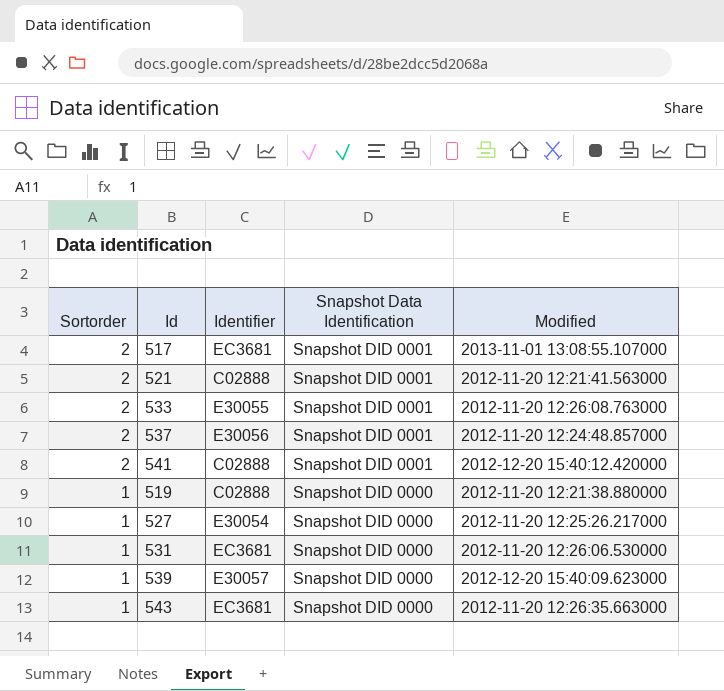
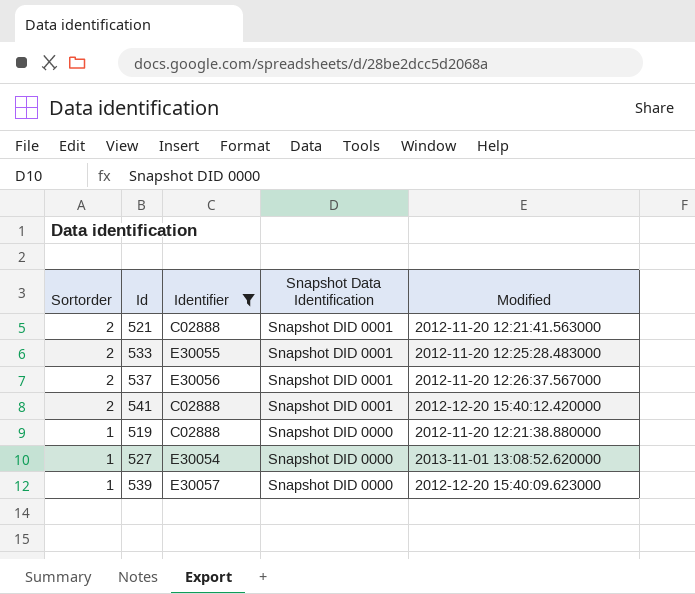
filter: none -> Identifier != EC3681
533 | Modified: 2012-11-20 12:26:08.763000 -> 2012-11-20 12:25:28.483000
537 | Modified: 2012-11-20 12:24:48.857000 -> 2012-11-20 12:26:37.567000
527 | Modified: 2012-11-20 12:25:26.217000 -> 2013-11-01 13:08:52.620000

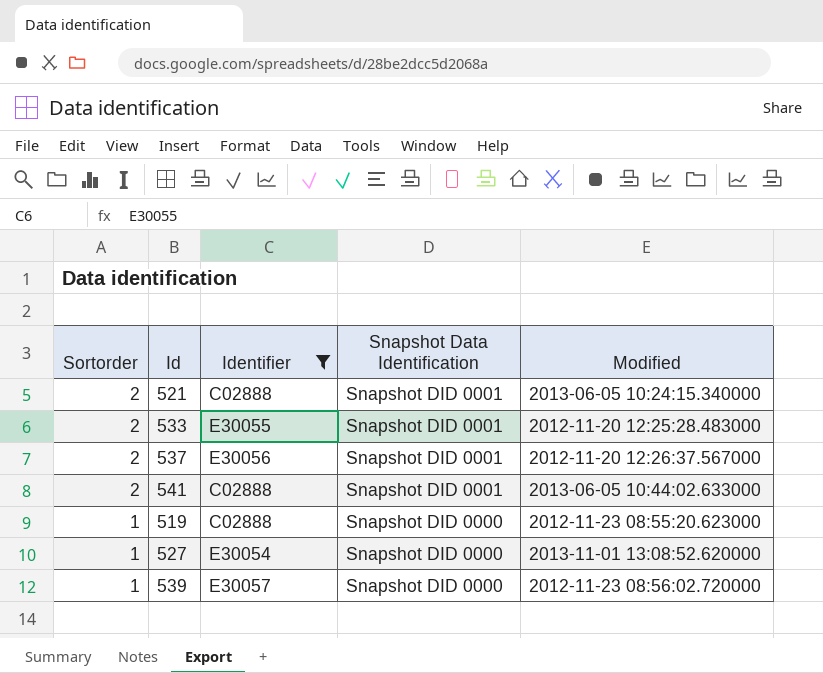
521 | Modified: 2012-11-20 12:21:41.563000 -> 2013-06-05 10:24:15.340000
541 | Modified: 2012-12-20 15:40:12.420000 -> 2013-06-05 10:44:02.633000
519 | Modified: 2012-11-20 12:21:38.880000 -> 2012-11-23 08:55:20.623000
539 | Modified: 2012-12-20 15:40:09.623000 -> 2012-11-23 08:56:02.720000

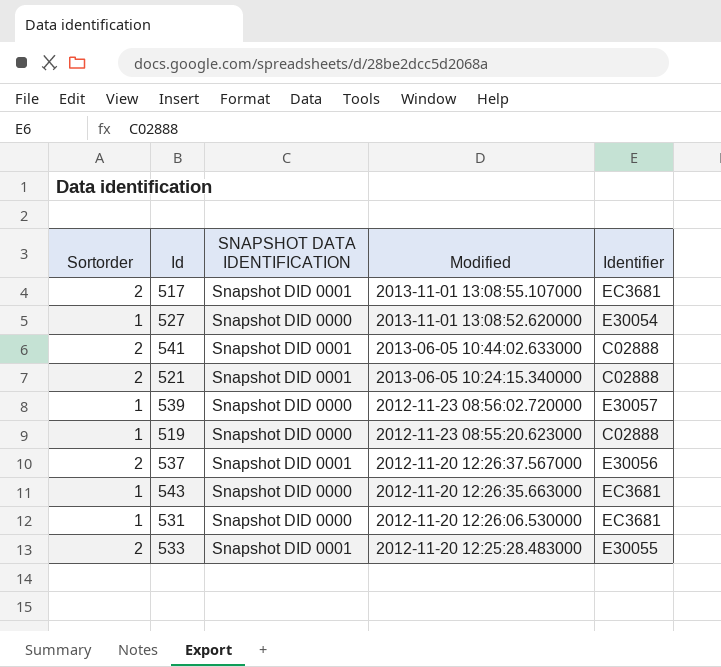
filter: Identifier != EC3681 -> none
row order: Sortorder descending -> Modified descending
column name: Snapshot Data Identification -> SNAPSHOT DATA IDENTIFICATION
column Identifier | position: 3 -> 5

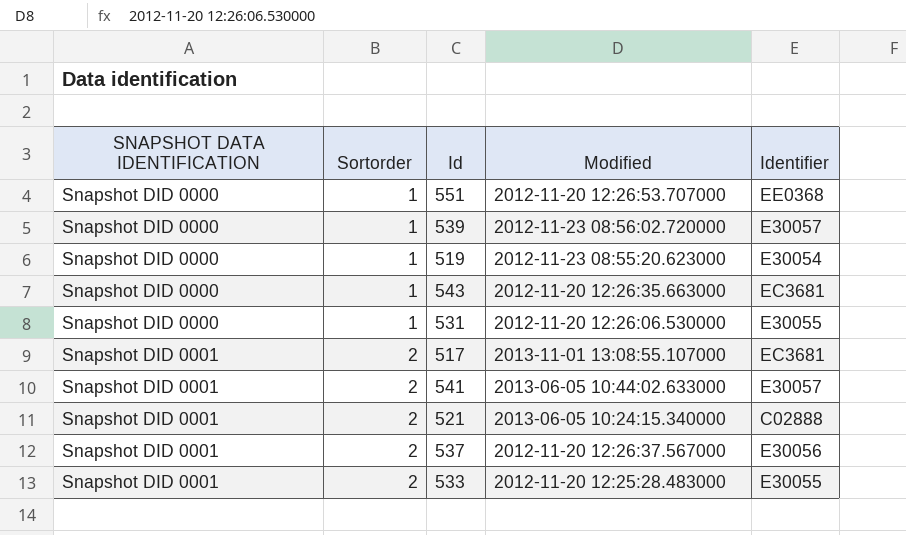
row order: Modified descending -> SNAPSHOT DATA IDENTIFICATION ascending
column SNAPSHOT DATA IDENTIFICATION | position: 3 -> 1
row 527: 1 | Snapshot DID 0000 | 2013-11-01 13:08:52.620000 | E30054 -> none
row 551: none -> Snapshot DID 0000 | 1 | 2012-11-20 12:26:53.707000 | EE0368
519 | Identifier: C02888 -> E30054
531 | Identifier: EC3681 -> E30055
541 | Identifier: C02888 -> E30057

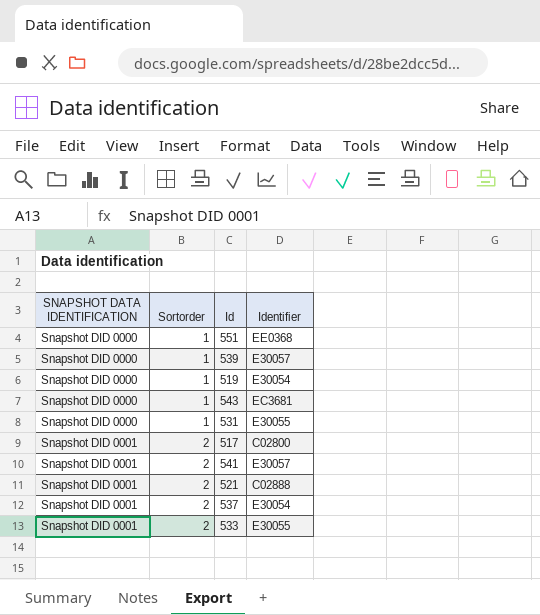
column Modified | position: 4 -> none
517 | Identifier: EC3681 -> C02800
537 | Identifier: E30056 -> E30054

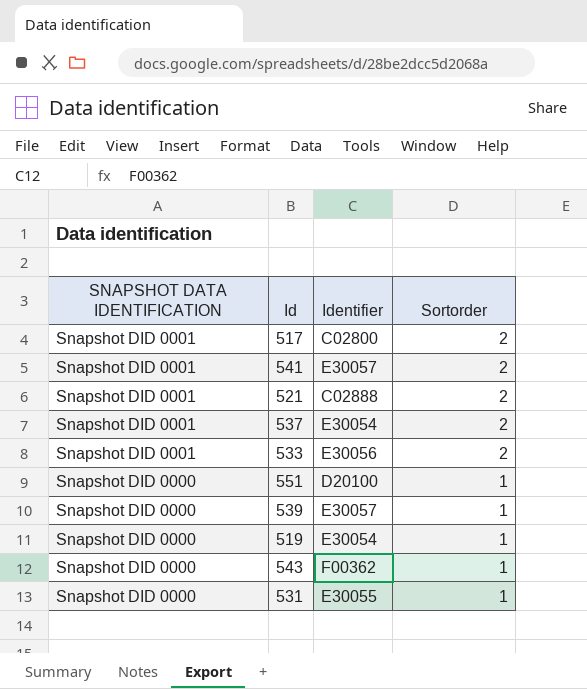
row order: SNAPSHOT DATA IDENTIFICATION ascending -> SNAPSHOT DATA IDENTIFICATION descending
column Sortorder | position: 2 -> 4
533 | Identifier: E30055 -> E30056
551 | Identifier: EE0368 -> D20100
543 | Identifier: EC3681 -> F00362

